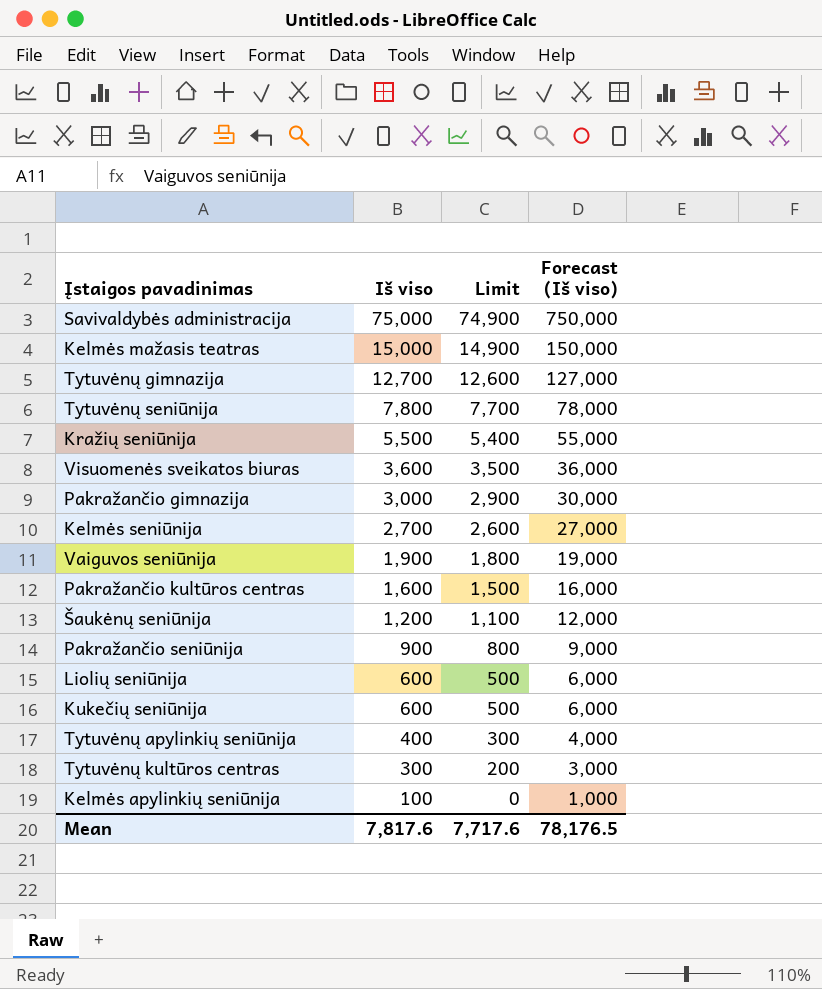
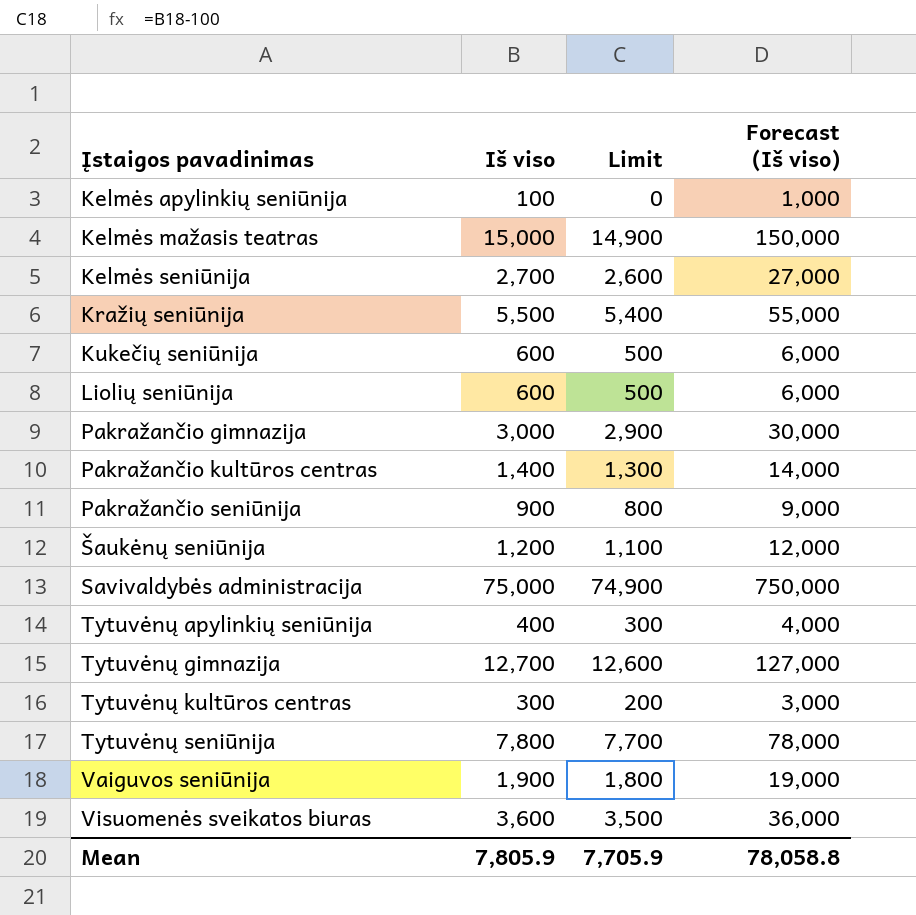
row order: Iš viso descending -> Įstaigos pavadinimas ascending
Pakražančio kultūros centras | Iš viso: 1,600 -> 1,400
Pakražančio kultūros centras | Limit: 1,500 -> 1,300
Pakražančio kultūros centras | Forecast (Iš viso): 16,000 -> 14,000
Mean | Iš viso: 7,817.6 -> 7,805.9
Mean | Limit: 7,717.6 -> 7,705.9
Mean | Forecast (Iš viso): 78,176.5 -> 78,058.8

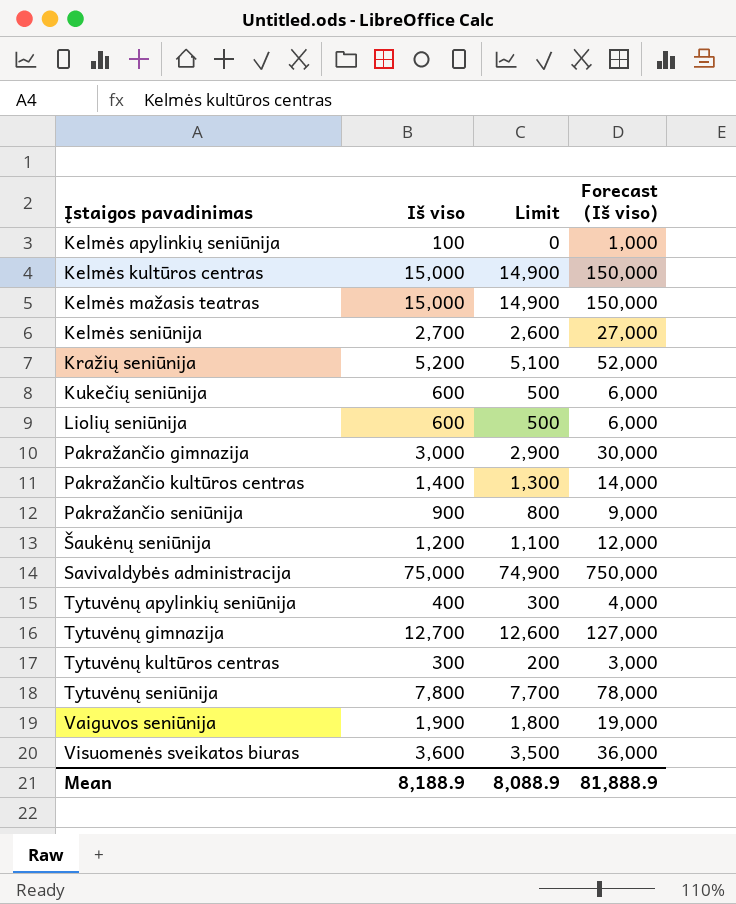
row Kelmės kultūros centras: none -> 15,000 | 14,900 | 150,000
Kražių seniūnija | Iš viso: 5,500 -> 5,200
Kražių seniūnija | Limit: 5,400 -> 5,100
Kražių seniūnija | Forecast (Iš viso): 55,000 -> 52,000
Mean | Iš viso: 7,805.9 -> 8,188.9
Mean | Limit: 7,705.9 -> 8,088.9
Mean | Forecast (Iš viso): 78,058.8 -> 81,888.9

